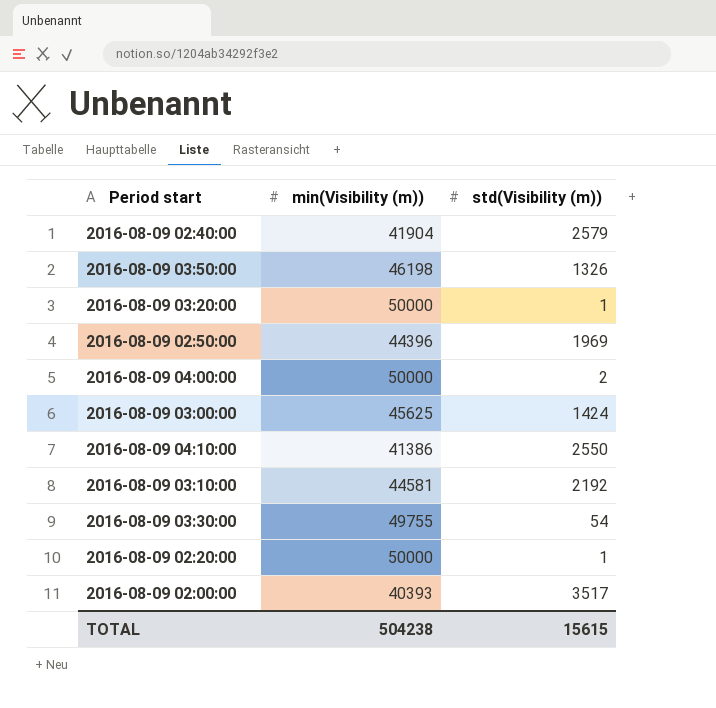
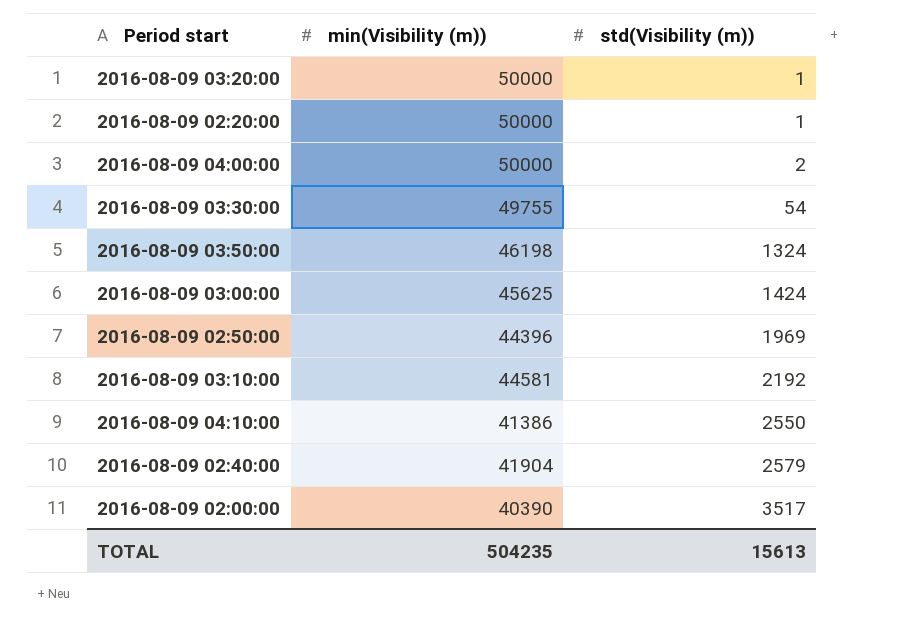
row order: none -> std(Visibility (m)) ascending
2016-08-09 03:50:00 | std(Visibility (m)): 1326 -> 1324
2016-08-09 02:00:00 | min(Visibility (m)): 40393 -> 40390
TOTAL | min(Visibility (m)): 504238 -> 504235
TOTAL | std(Visibility (m)): 15615 -> 15613

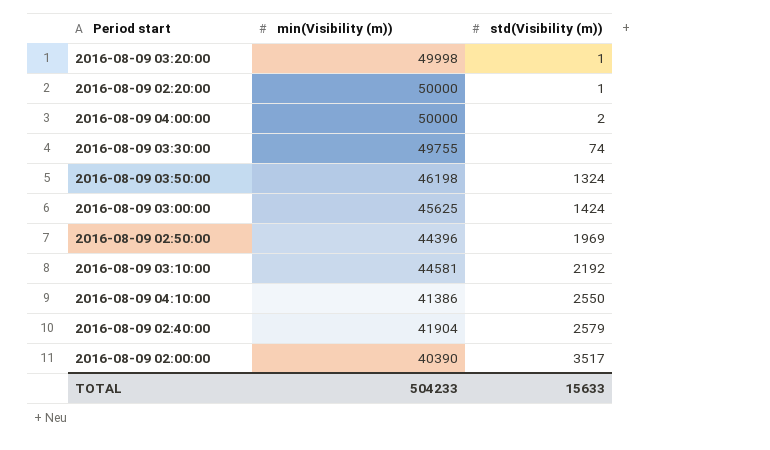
2016-08-09 03:20:00 | min(Visibility (m)): 50000 -> 49998
2016-08-09 03:30:00 | std(Visibility (m)): 54 -> 74
TOTAL | min(Visibility (m)): 504235 -> 504233
TOTAL | std(Visibility (m)): 15613 -> 15633

